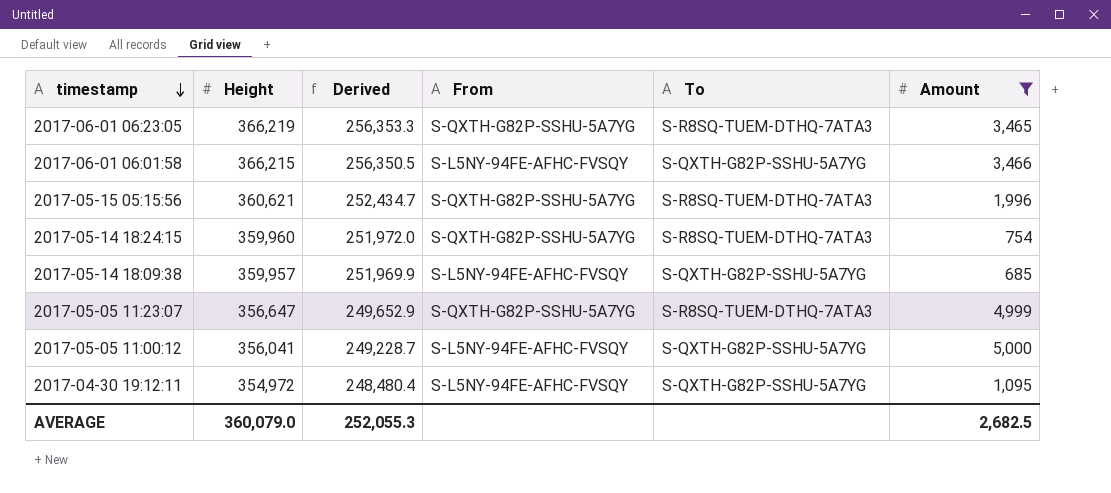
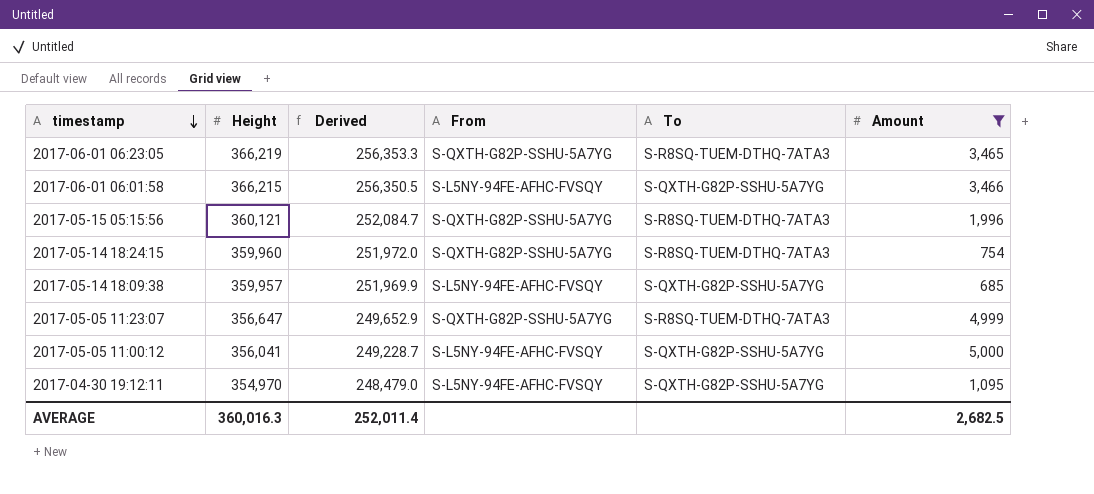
2017-05-15 05:15:56 | Height: 360,621 -> 360,121
2017-05-15 05:15:56 | Derived: 252,434.7 -> 252,084.7
2017-04-30 19:12:11 | Height: 354,972 -> 354,970
2017-04-30 19:12:11 | Derived: 248,480.4 -> 248,479.0
AVERAGE | Height: 360,079.0 -> 360,016.3
AVERAGE | Derived: 252,055.3 -> 252,011.4

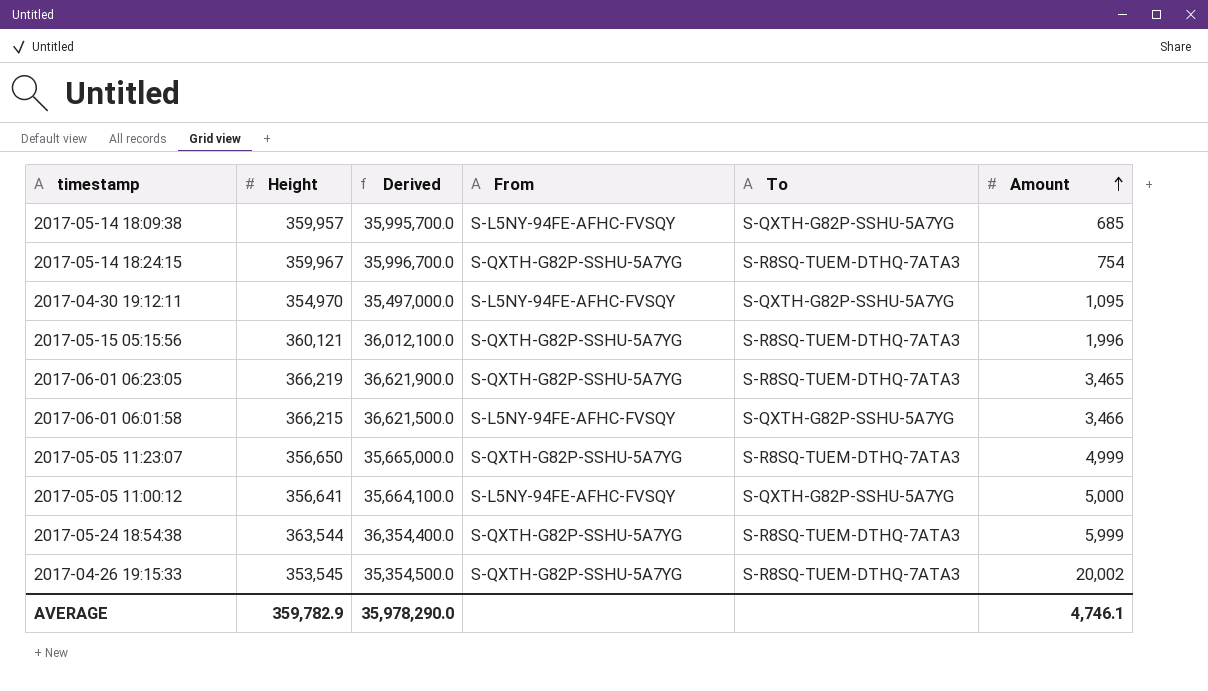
filter: Amount <= 5,000 -> none
row order: timestamp descending -> Amount ascending
column Derived | formula: [Height] * 0.7 -> [Height] * 100
2017-05-14 18:24:15 | Height: 359,960 -> 359,967
2017-05-05 11:23:07 | Height: 356,647 -> 356,650
2017-05-05 11:00:12 | Height: 356,041 -> 356,641
AVERAGE | Height: 360,016.3 -> 359,782.9
AVERAGE | Derived: 252,011.4 -> 35,978,290.0
AVERAGE | Amount: 2,682.5 -> 4,746.1

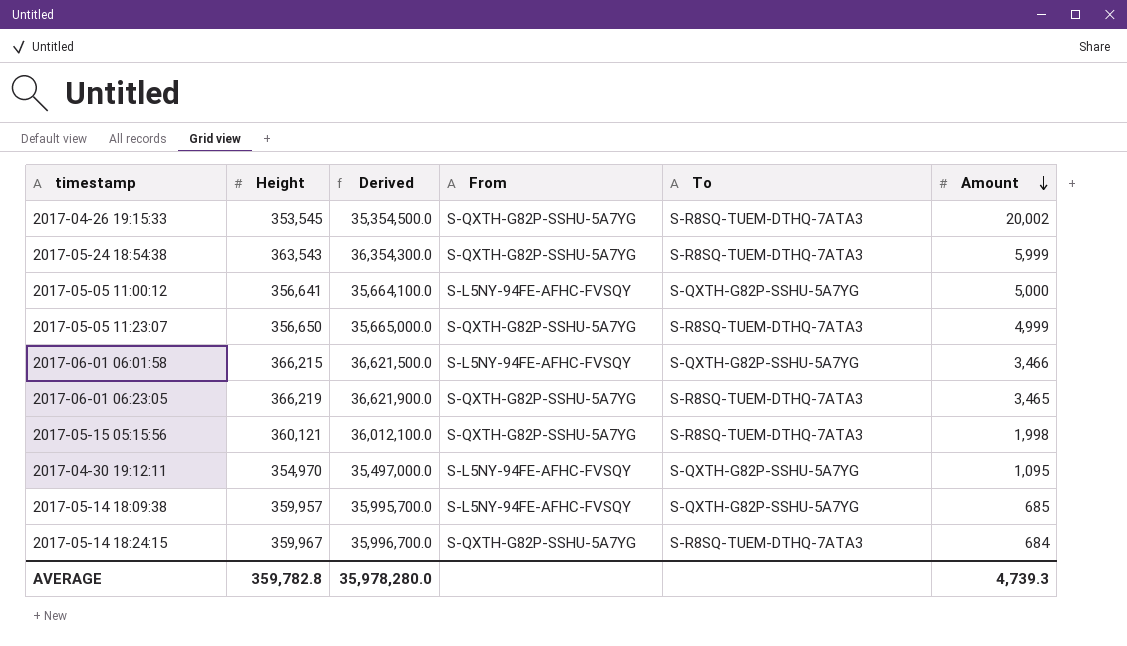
row order: Amount ascending -> Amount descending
2017-05-24 18:54:38 | Height: 363,544 -> 363,543
2017-05-24 18:54:38 | Derived: 36,354,400.0 -> 36,354,300.0
2017-05-15 05:15:56 | Amount: 1,996 -> 1,998
2017-05-14 18:24:15 | Amount: 754 -> 684
AVERAGE | Height: 359,782.9 -> 359,782.8
AVERAGE | Derived: 35,978,290.0 -> 35,978,280.0
AVERAGE | Amount: 4,746.1 -> 4,739.3

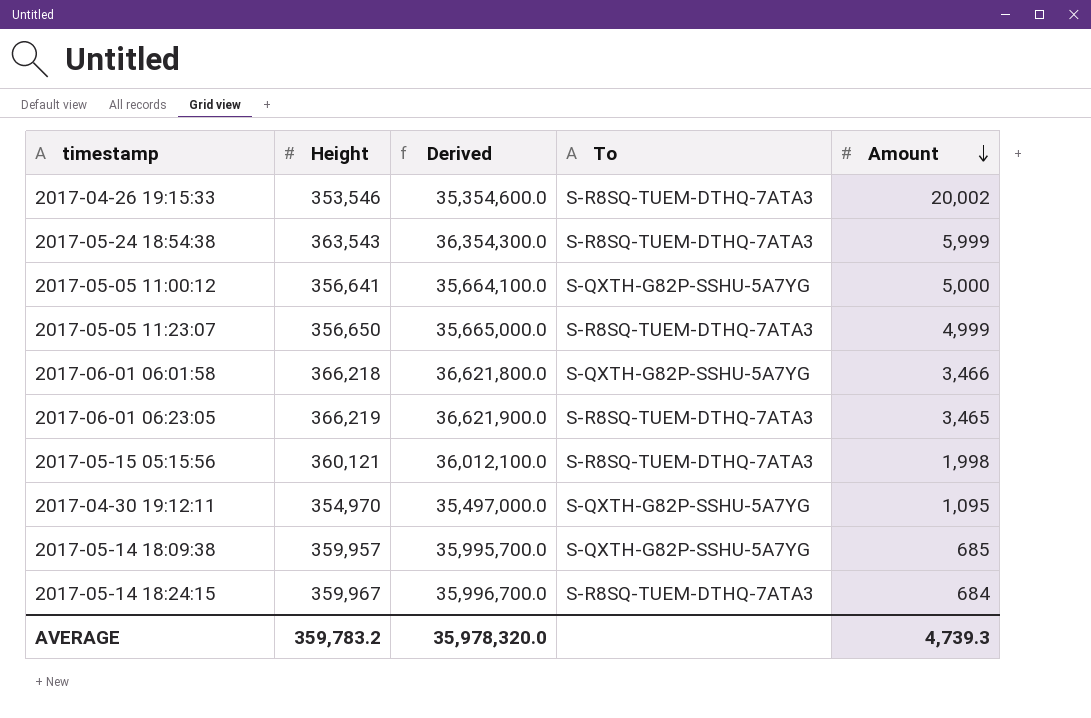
column From | position: 4 -> none
2017-04-26 19:15:33 | Height: 353,545 -> 353,546
2017-04-26 19:15:33 | Derived: 35,354,500.0 -> 35,354,600.0
2017-06-01 06:01:58 | Height: 366,215 -> 366,218
2017-06-01 06:01:58 | Derived: 36,621,500.0 -> 36,621,800.0
AVERAGE | Height: 359,782.8 -> 359,783.2
AVERAGE | Derived: 35,978,280.0 -> 35,978,320.0

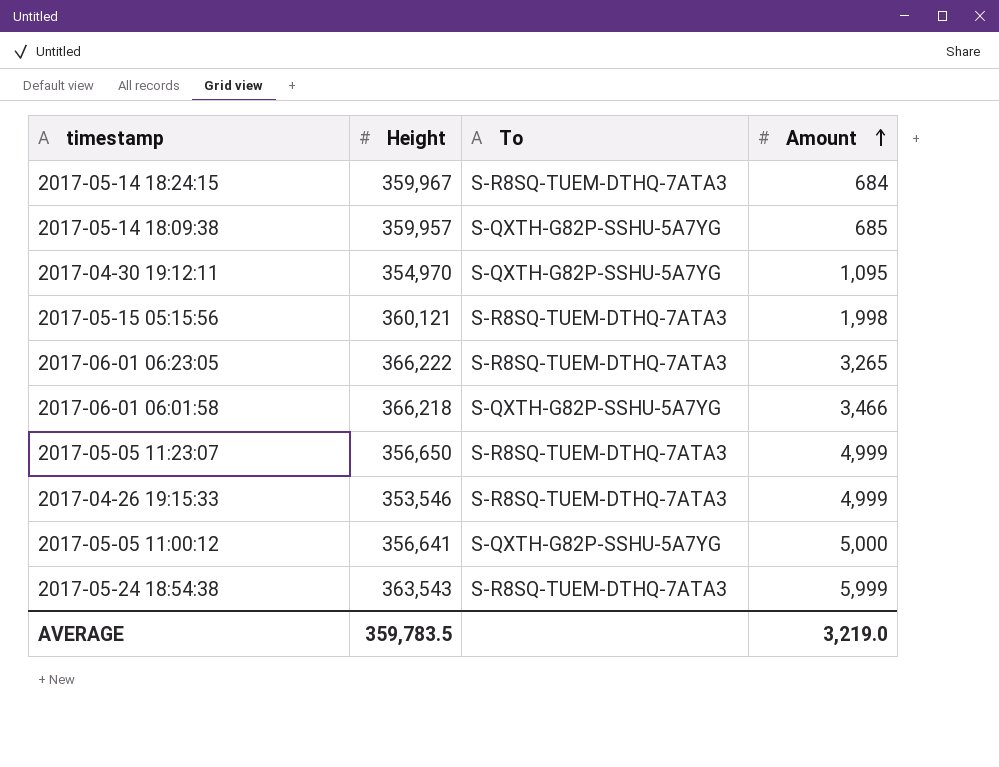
row order: Amount descending -> Amount ascending
column Derived | formula: [Height] * 100 -> none
2017-06-01 06:23:05 | Height: 366,219 -> 366,222
2017-06-01 06:23:05 | Amount: 3,465 -> 3,265
2017-04-26 19:15:33 | Amount: 20,002 -> 4,999
AVERAGE | Height: 359,783.2 -> 359,783.5
AVERAGE | Amount: 4,739.3 -> 3,219.0

